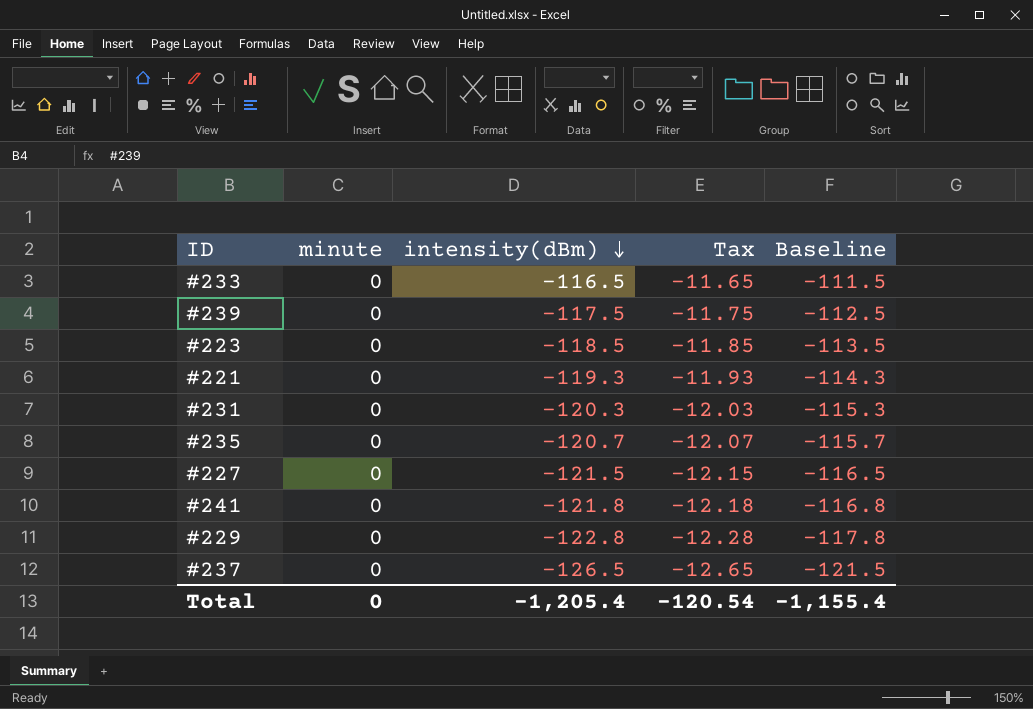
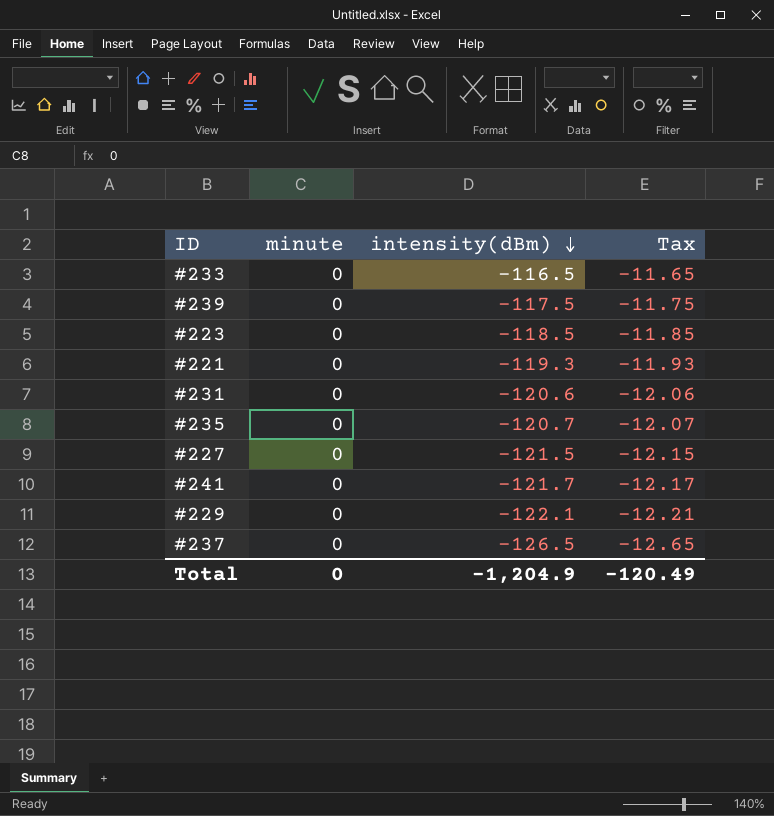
column Baseline | formula: [intensity(dBm)] + 5 -> none
#231 | intensity(dBm): -120.3 -> -120.6
#231 | Tax: -12.03 -> -12.06
#241 | intensity(dBm): -121.8 -> -121.7
#241 | Tax: -12.18 -> -12.17
#229 | intensity(dBm): -122.8 -> -122.1
#229 | Tax: -12.28 -> -12.21
Total | intensity(dBm): -1,205.4 -> -1,204.9
Total | Tax: -120.54 -> -120.49

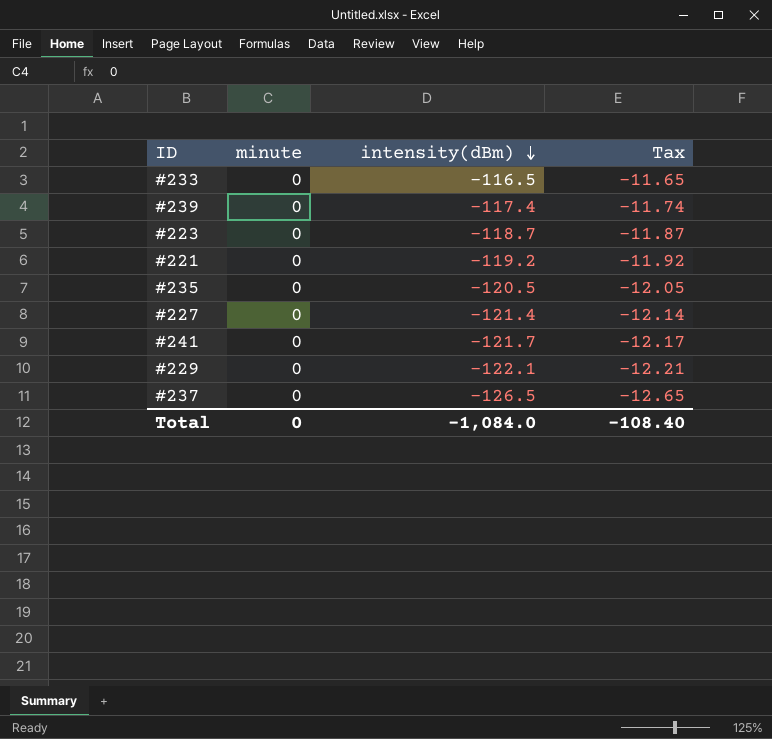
row #231: 0 | -120.6 | -12.06 -> none
#239 | intensity(dBm): -117.5 -> -117.4
#239 | Tax: -11.75 -> -11.74
#223 | intensity(dBm): -118.5 -> -118.7
#223 | Tax: -11.85 -> -11.87
#221 | intensity(dBm): -119.3 -> -119.2
#221 | Tax: -11.93 -> -11.92
#235 | intensity(dBm): -120.7 -> -120.5
#235 | Tax: -12.07 -> -12.05
#227 | intensity(dBm): -121.5 -> -121.4
#227 | Tax: -12.15 -> -12.14
Total | intensity(dBm): -1,204.9 -> -1,084.0
Total | Tax: -120.49 -> -108.40

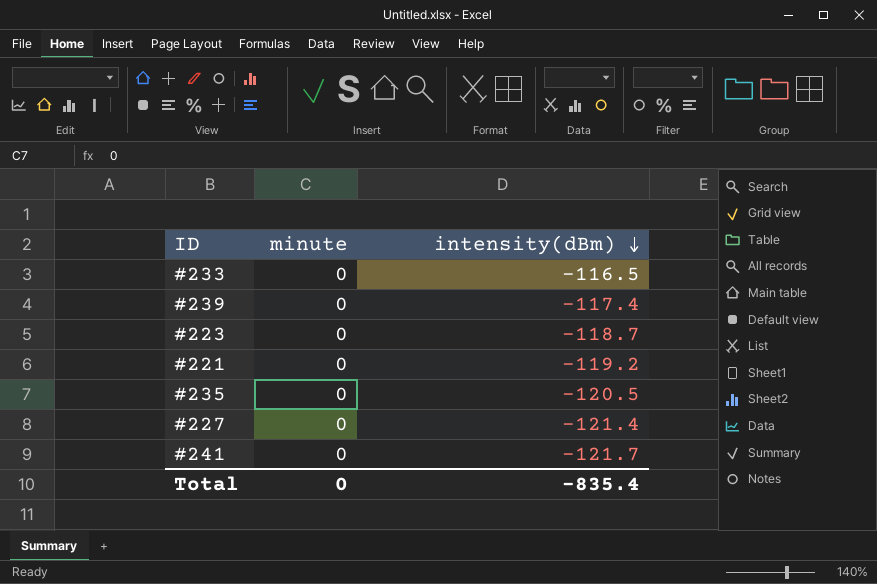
column Tax | formula: [intensity(dBm)] * 0.1 -> none
row #229: 0 | -122.1 | -12.21 -> none
row #237: 0 | -126.5 | -12.65 -> none
Total | intensity(dBm): -1,084.0 -> -835.4

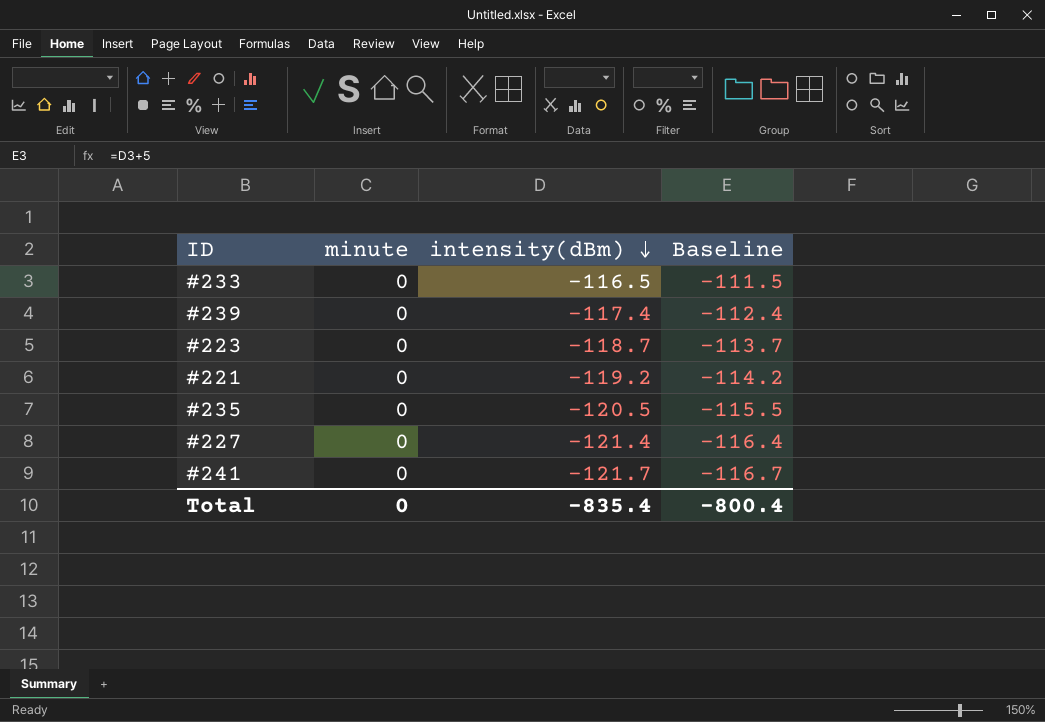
column Baseline | formula: none -> [intensity(dBm)] + 5

